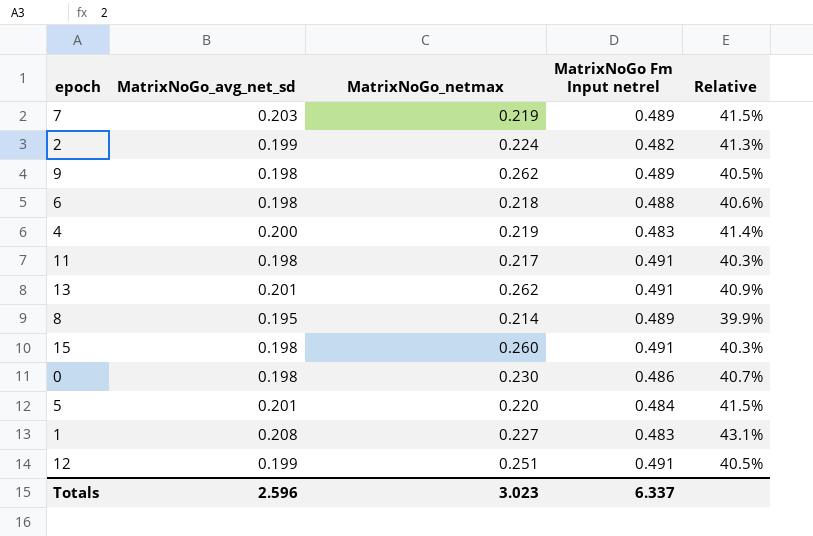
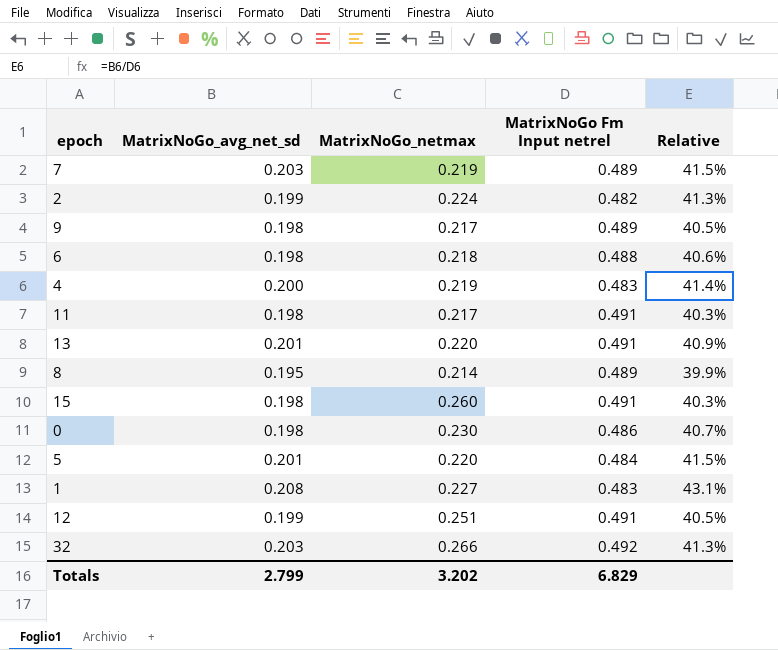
9 | MatrixNoGo_netmax: 0.262 -> 0.217
13 | MatrixNoGo_netmax: 0.262 -> 0.220
row 32: none -> 0.203 | 0.266 | 0.492 | 41.3%
Totals | MatrixNoGo_avg_net_sd: 2.596 -> 2.799
Totals | MatrixNoGo_netmax: 3.023 -> 3.202
Totals | MatrixNoGo Fm Input netrel: 6.337 -> 6.829

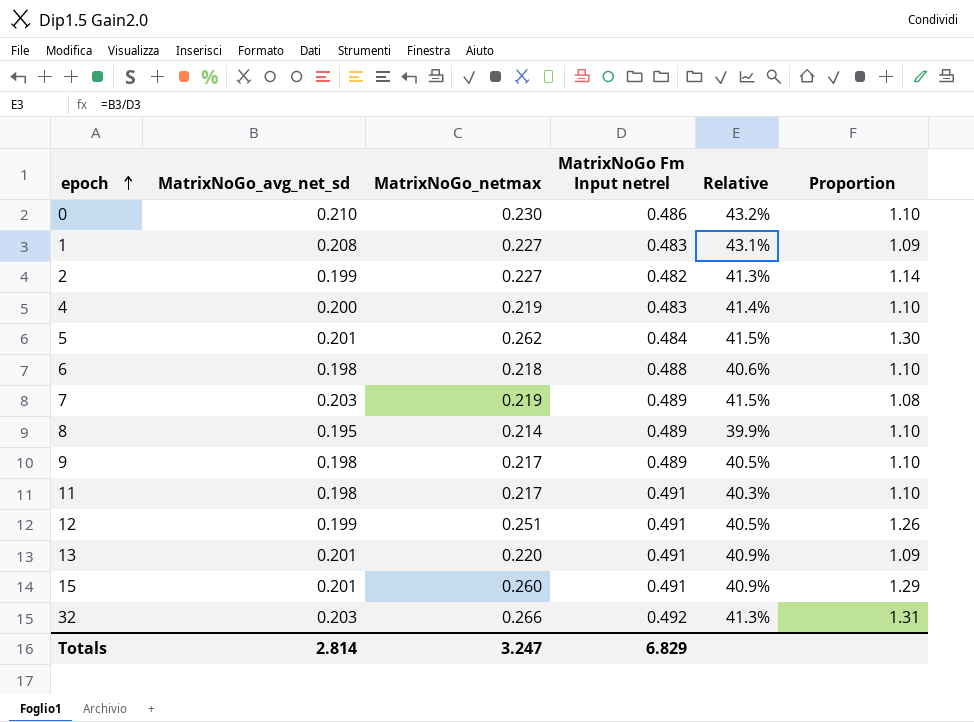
row order: none -> epoch ascending
column Proportion | formula: none -> [MatrixNoGo_netmax] / [MatrixNoGo_avg_net_sd]
0 | MatrixNoGo_avg_net_sd: 0.198 -> 0.210
0 | Relative: 40.7% -> 43.2%
2 | MatrixNoGo_netmax: 0.224 -> 0.227
5 | MatrixNoGo_netmax: 0.220 -> 0.262
15 | MatrixNoGo_avg_net_sd: 0.198 -> 0.201
15 | Relative: 40.3% -> 40.9%
Totals | MatrixNoGo_avg_net_sd: 2.799 -> 2.814
Totals | MatrixNoGo_netmax: 3.202 -> 3.247

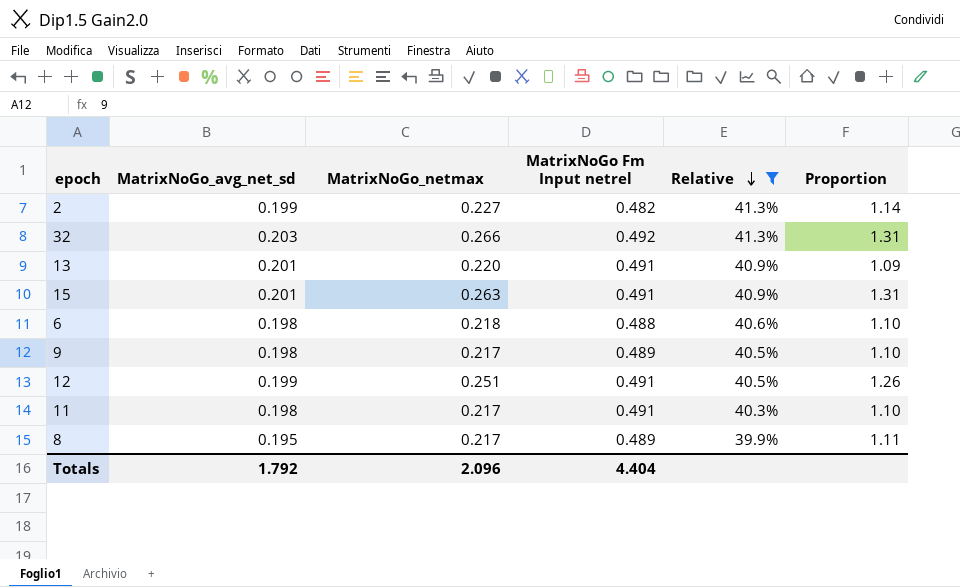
filter: none -> Relative <= 41.3%
row order: epoch ascending -> Relative descending
15 | MatrixNoGo_netmax: 0.260 -> 0.263
15 | Proportion: 1.29 -> 1.31
8 | MatrixNoGo_netmax: 0.214 -> 0.217
8 | Proportion: 1.10 -> 1.11
Totals | MatrixNoGo_avg_net_sd: 2.814 -> 1.792
Totals | MatrixNoGo_netmax: 3.247 -> 2.096
Totals | MatrixNoGo Fm Input netrel: 6.829 -> 4.404

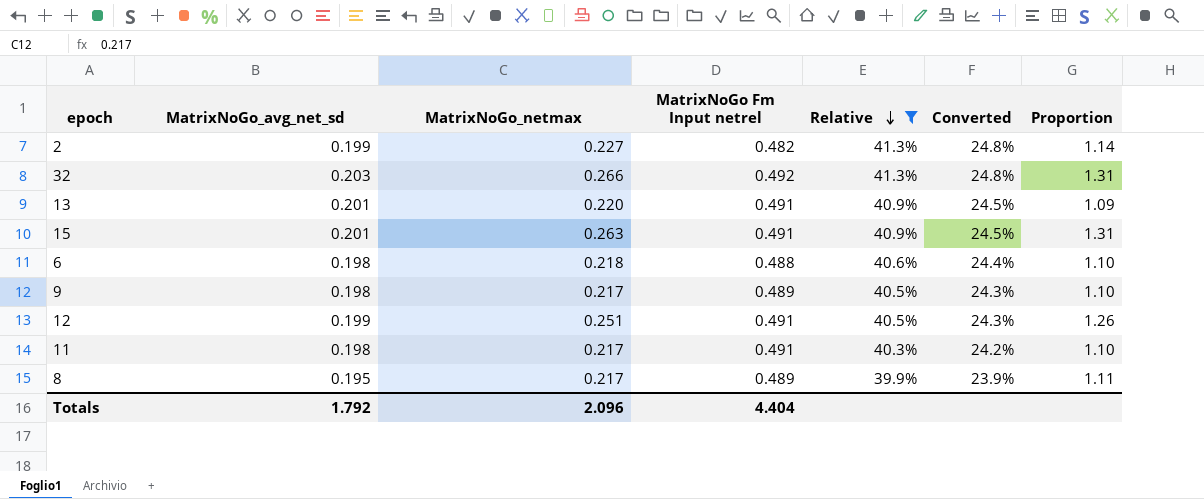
column Converted | formula: none -> [Relative] * 0.6

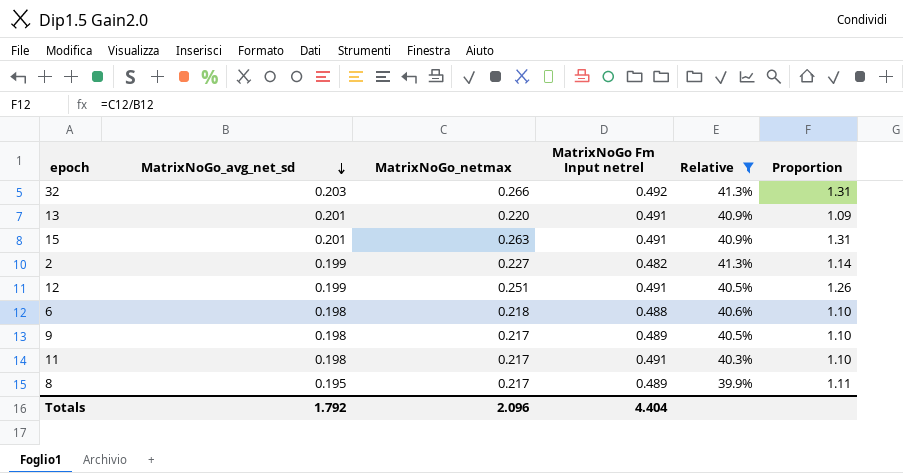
row order: Relative descending -> MatrixNoGo_avg_net_sd descending
column Converted | formula: [Relative] * 0.6 -> none

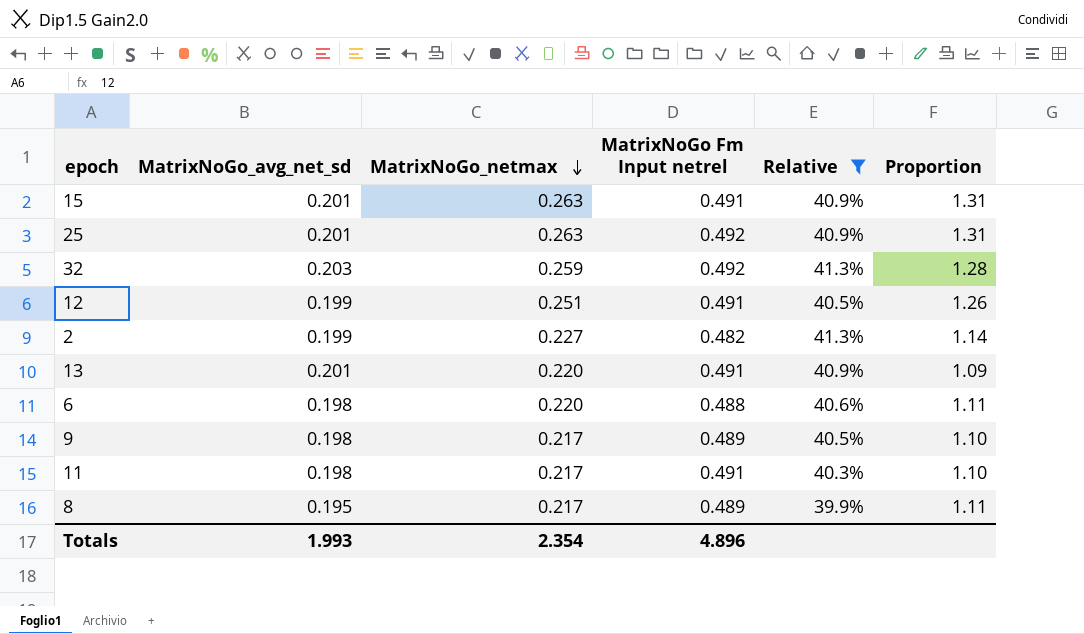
row order: MatrixNoGo_avg_net_sd descending -> MatrixNoGo_netmax descending
row 25: none -> 0.201 | 0.263 | 0.492 | 40.9% | 1.31
32 | MatrixNoGo_netmax: 0.266 -> 0.259
32 | Proportion: 1.31 -> 1.28
6 | MatrixNoGo_netmax: 0.218 -> 0.220
6 | Proportion: 1.10 -> 1.11
Totals | MatrixNoGo_avg_net_sd: 1.792 -> 1.993
Totals | MatrixNoGo_netmax: 2.096 -> 2.354
Totals | MatrixNoGo Fm Input netrel: 4.404 -> 4.896

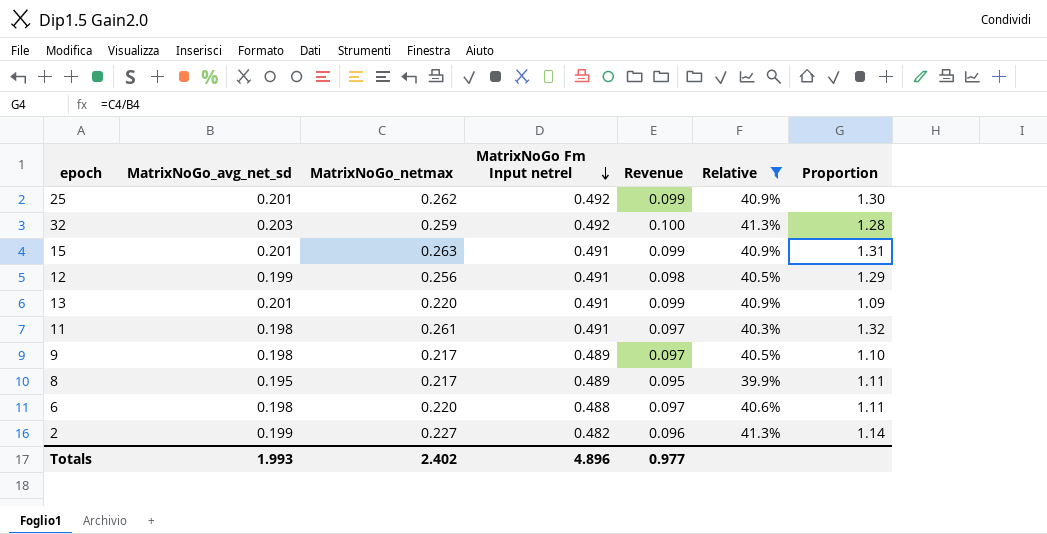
row order: MatrixNoGo_netmax descending -> MatrixNoGo Fm Input netrel descending
column Revenue | formula: none -> [MatrixNoGo_avg_net_sd] * [MatrixNoGo Fm Input netrel]
25 | MatrixNoGo_netmax: 0.263 -> 0.262
25 | Proportion: 1.31 -> 1.30
12 | MatrixNoGo_netmax: 0.251 -> 0.256
12 | Proportion: 1.26 -> 1.29
11 | MatrixNoGo_netmax: 0.217 -> 0.261
11 | Proportion: 1.10 -> 1.32
Totals | MatrixNoGo_netmax: 2.354 -> 2.402

